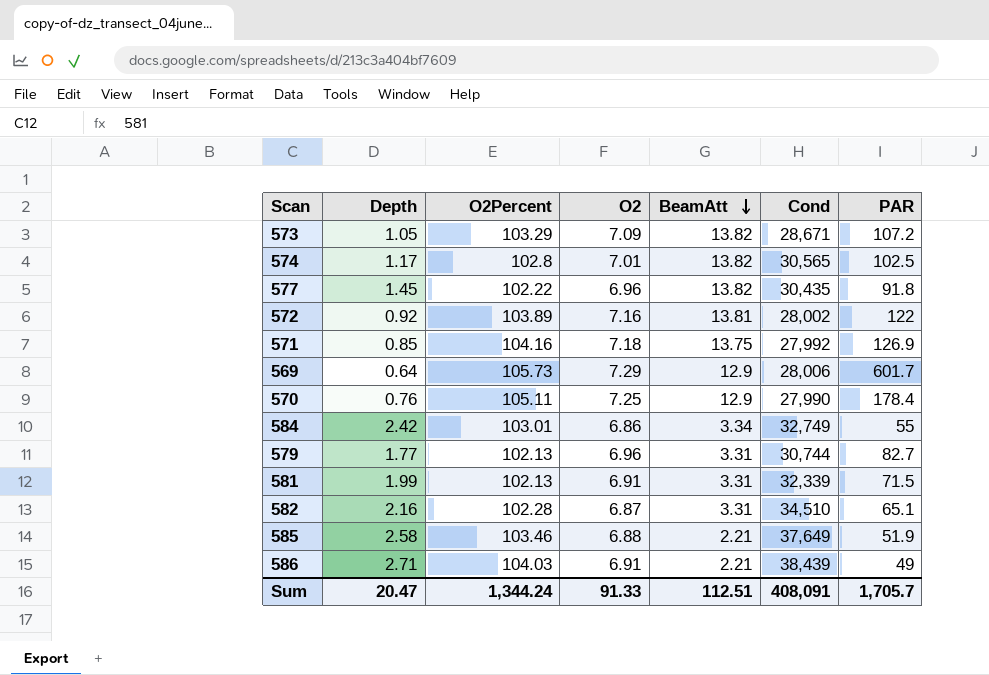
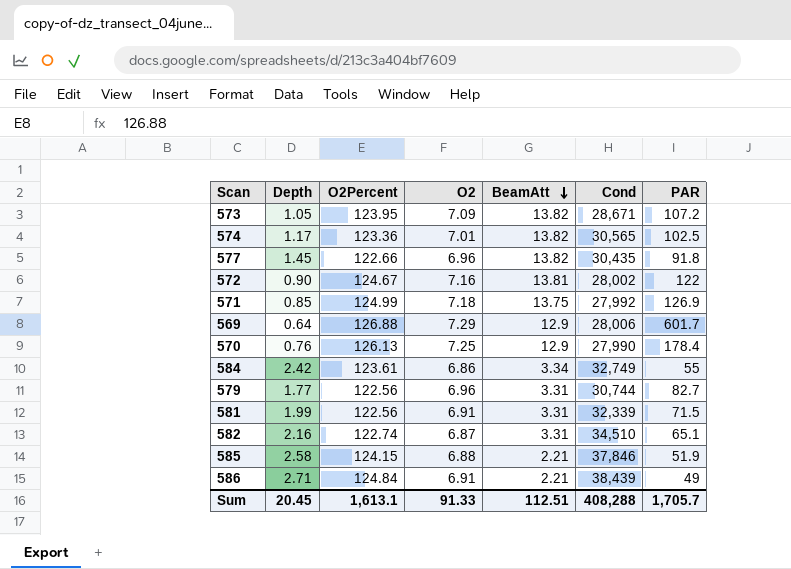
573 | O2Percent: 103.29 -> 123.95
574 | O2Percent: 102.8 -> 123.36
577 | O2Percent: 102.22 -> 122.66
572 | Depth: 0.92 -> 0.90
572 | O2Percent: 103.89 -> 124.67
571 | O2Percent: 104.16 -> 124.99
569 | O2Percent: 105.73 -> 126.88
570 | O2Percent: 105.11 -> 126.13
584 | O2Percent: 103.01 -> 123.61
579 | O2Percent: 102.13 -> 122.56
581 | O2Percent: 102.13 -> 122.56
582 | O2Percent: 102.28 -> 122.74
585 | O2Percent: 103.46 -> 124.15
585 | Cond: 37,649 -> 37,846
586 | O2Percent: 104.03 -> 124.84
Sum | Depth: 20.47 -> 20.45
Sum | O2Percent: 1,344.24 -> 1,613.1
Sum | Cond: 408,091 -> 408,288

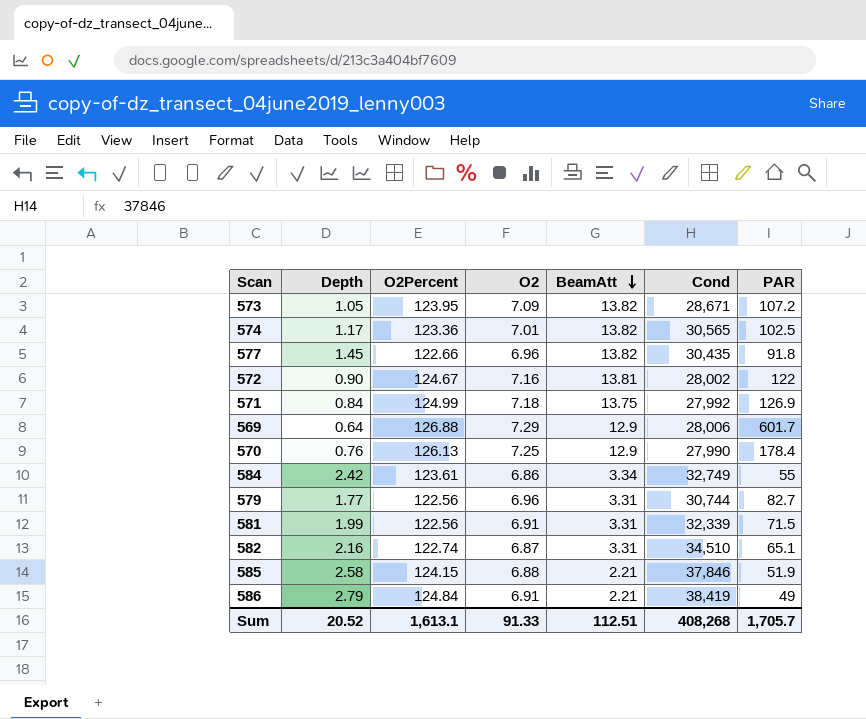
571 | Depth: 0.85 -> 0.84
586 | Depth: 2.71 -> 2.79
586 | Cond: 38,439 -> 38,419
Sum | Depth: 20.45 -> 20.52
Sum | Cond: 408,288 -> 408,268

